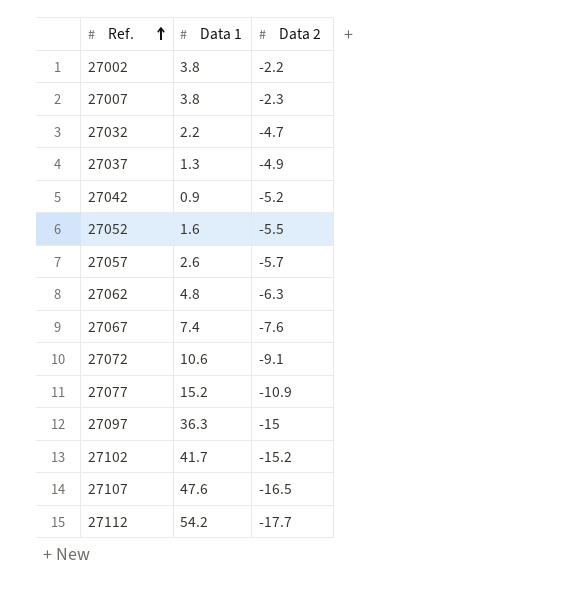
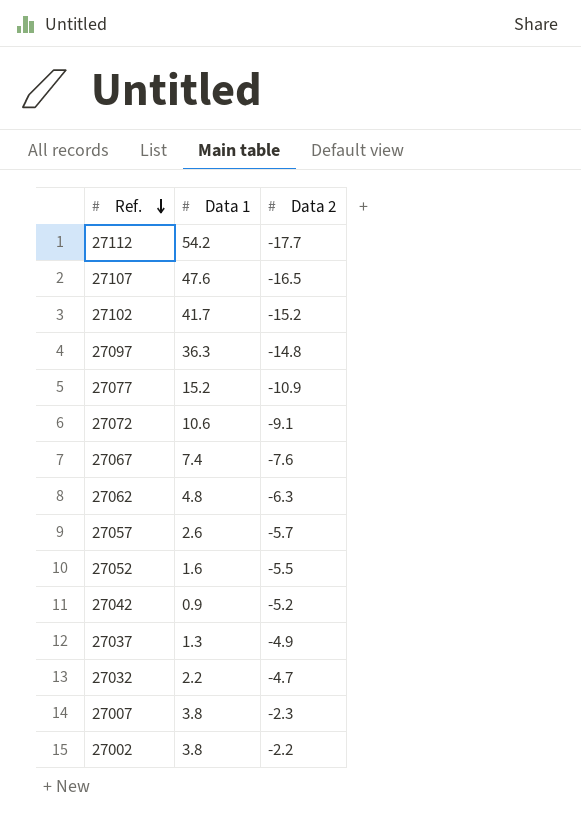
row order: Ref. ascending -> Ref. descending
27097 | Data 2: -15 -> -14.8

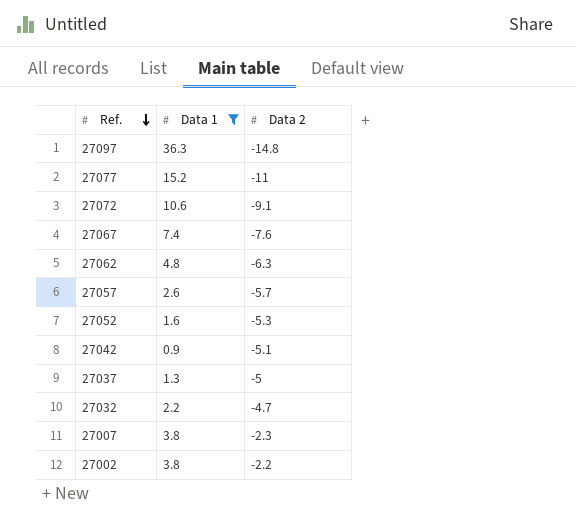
filter: none -> Data 1 <= 36.3
27077 | Data 2: -10.9 -> -11
27052 | Data 2: -5.5 -> -5.3
27042 | Data 2: -5.2 -> -5.1
27037 | Data 2: -4.9 -> -5

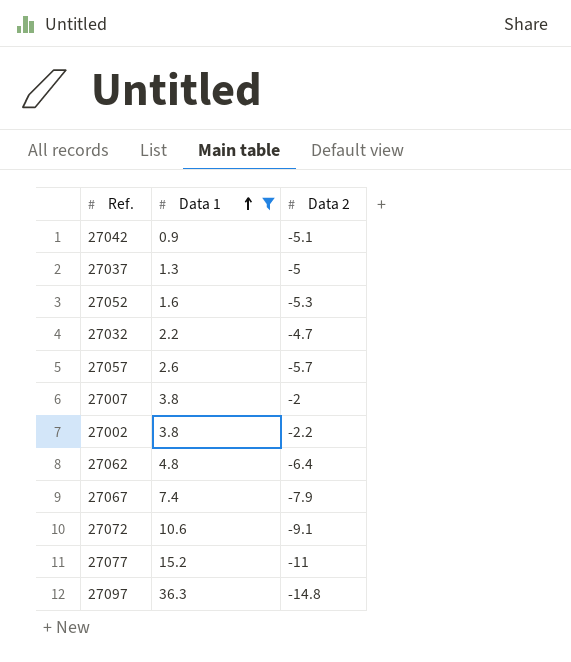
row order: Ref. descending -> Data 1 ascending
27007 | Data 2: -2.3 -> -2
27062 | Data 2: -6.3 -> -6.4
27067 | Data 2: -7.6 -> -7.9

